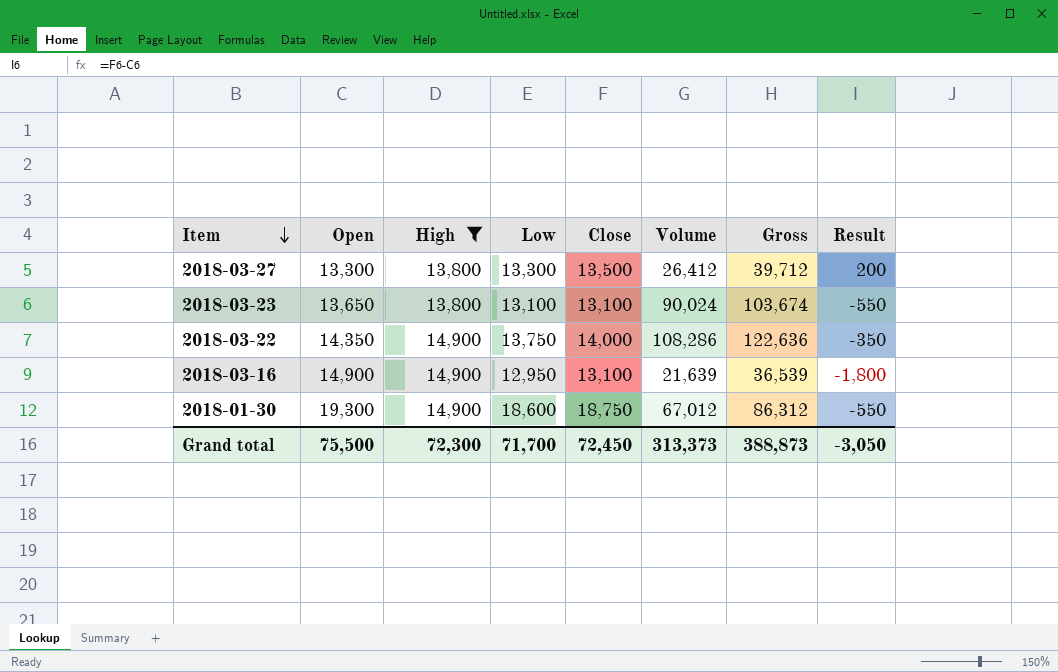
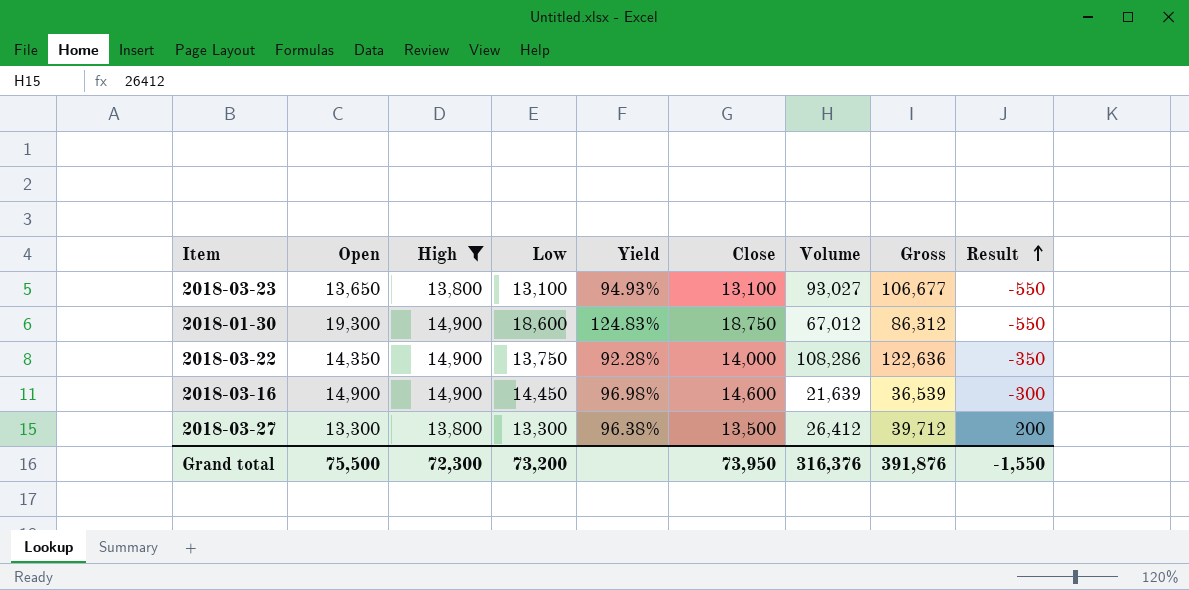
row order: Item descending -> Result ascending
column Yield | formula: none -> [Low] / [High]
2018-03-23 | Volume: 90,024 -> 93,027
2018-03-23 | Gross: 103,674 -> 106,677
2018-03-16 | Low: 12,950 -> 14,450
2018-03-16 | Close: 13,100 -> 14,600
2018-03-16 | Result: -1,800 -> -300
Grand total | Low: 71,700 -> 73,200
Grand total | Close: 72,450 -> 73,950
Grand total | Volume: 313,373 -> 316,376
Grand total | Gross: 388,873 -> 391,876
Grand total | Result: -3,050 -> -1,550

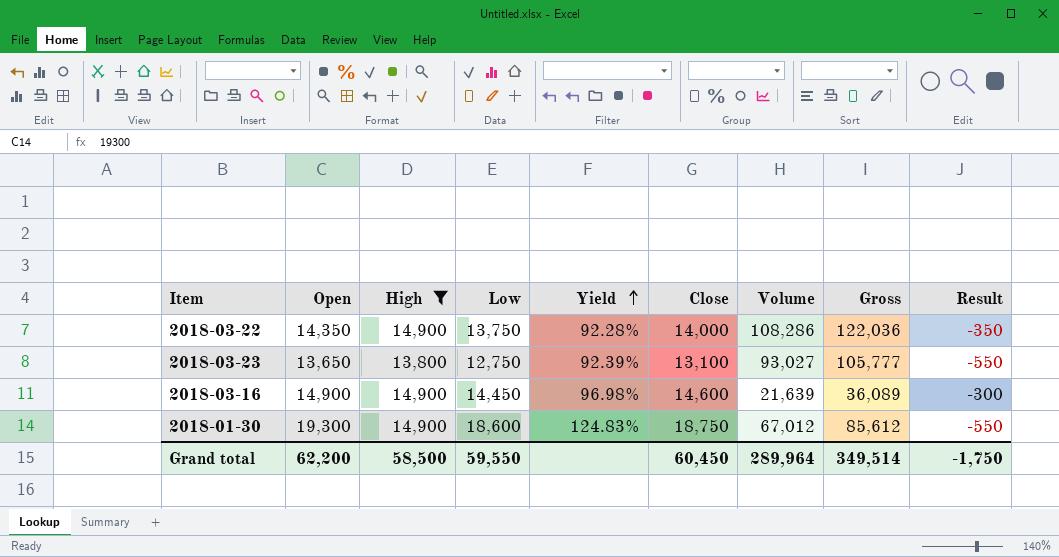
row order: Result ascending -> Yield ascending
column Gross | formula: [Open] + [Volume] -> [Low] + [Volume]
row 2018-03-27: 13,300 | 13,800 | 13,300 | 96.38% | 13,500 | 26,412 | 39,712 | 200 -> none
2018-03-23 | Low: 13,100 -> 12,750
2018-03-23 | Yield: 94.93% -> 92.39%
Grand total | Open: 75,500 -> 62,200
Grand total | High: 72,300 -> 58,500
Grand total | Low: 73,200 -> 59,550
Grand total | Close: 73,950 -> 60,450
Grand total | Volume: 316,376 -> 289,964
Grand total | Gross: 391,876 -> 349,514
Grand total | Result: -1,550 -> -1,750

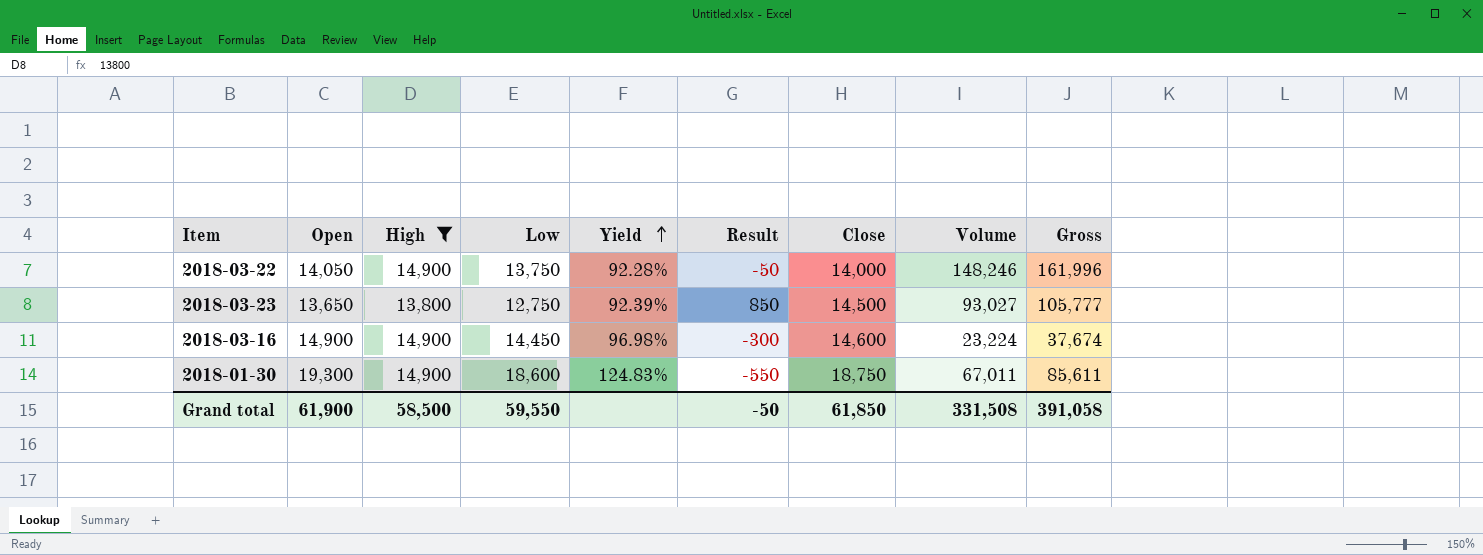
column Result | position: 9 -> 6
2018-03-22 | Open: 14,350 -> 14,050
2018-03-22 | Result: -350 -> -50
2018-03-22 | Volume: 108,286 -> 148,246
2018-03-22 | Gross: 122,036 -> 161,996
2018-03-23 | Result: -550 -> 850
2018-03-23 | Close: 13,100 -> 14,500
2018-03-16 | Volume: 21,639 -> 23,224
2018-03-16 | Gross: 36,089 -> 37,674
2018-01-30 | Volume: 67,012 -> 67,011
2018-01-30 | Gross: 85,612 -> 85,611
Grand total | Open: 62,200 -> 61,900
Grand total | Result: -1,750 -> -50
Grand total | Close: 60,450 -> 61,850
Grand total | Volume: 289,964 -> 331,508
Grand total | Gross: 349,514 -> 391,058

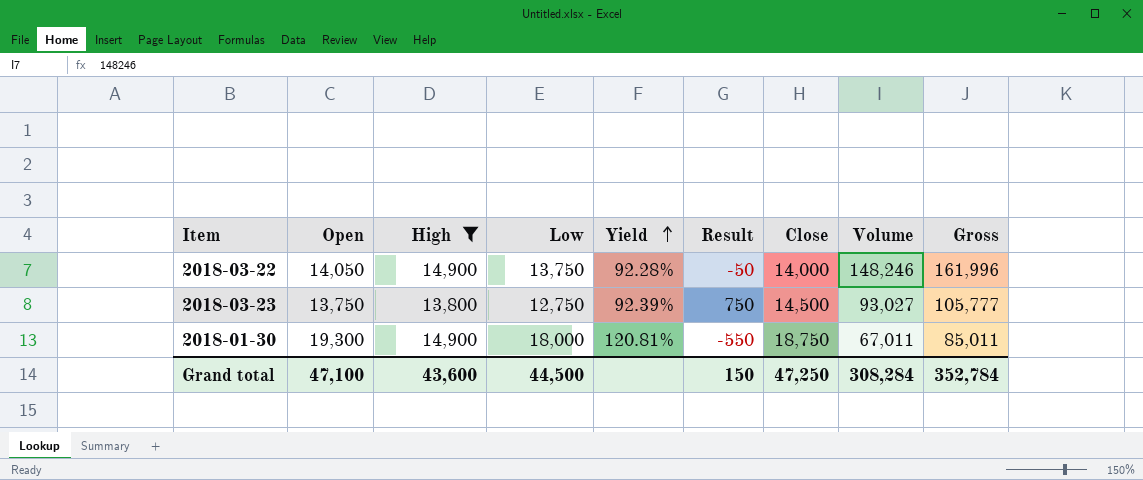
row 2018-03-16: 14,900 | 14,900 | 14,450 | 96.98% | -300 | 14,600 | 23,224 | 37,674 -> none
2018-03-23 | Open: 13,650 -> 13,750
2018-03-23 | Result: 850 -> 750
2018-01-30 | Low: 18,600 -> 18,000
2018-01-30 | Yield: 124.83% -> 120.81%
2018-01-30 | Gross: 85,611 -> 85,011
Grand total | Open: 61,900 -> 47,100
Grand total | High: 58,500 -> 43,600
Grand total | Low: 59,550 -> 44,500
Grand total | Result: -50 -> 150
Grand total | Close: 61,850 -> 47,250
Grand total | Volume: 331,508 -> 308,284
Grand total | Gross: 391,058 -> 352,784

